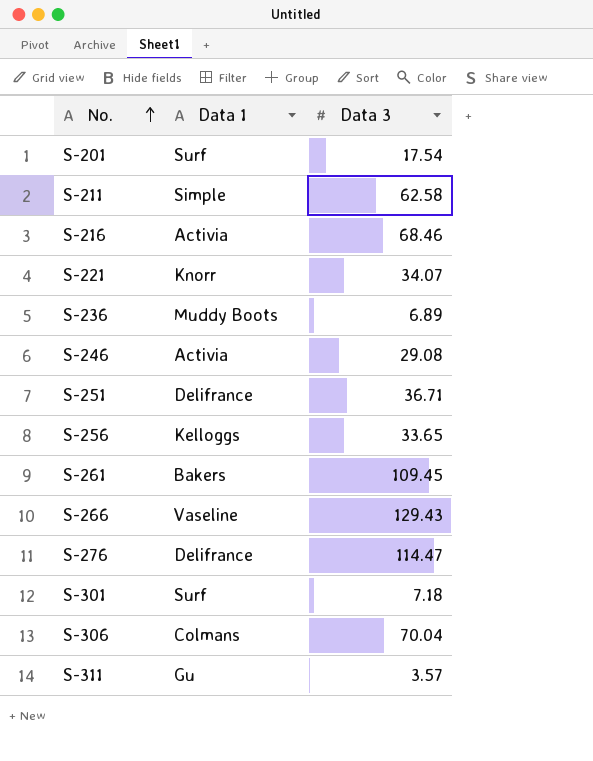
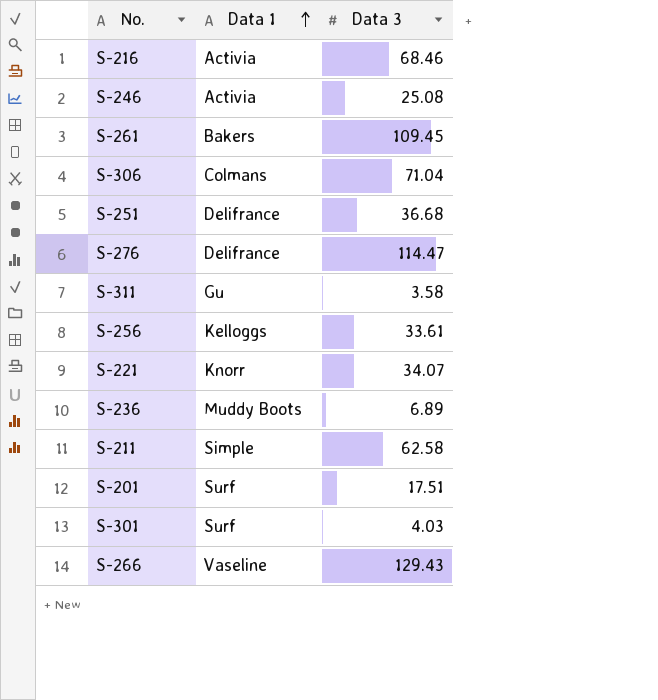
row order: No. ascending -> Data 1 ascending
S-246 | Data 3: 29.08 -> 25.08
S-306 | Data 3: 70.04 -> 71.04
S-251 | Data 3: 36.71 -> 36.68
S-311 | Data 3: 3.57 -> 3.58
S-256 | Data 3: 33.65 -> 33.61
S-201 | Data 3: 17.54 -> 17.51
S-301 | Data 3: 7.18 -> 4.03

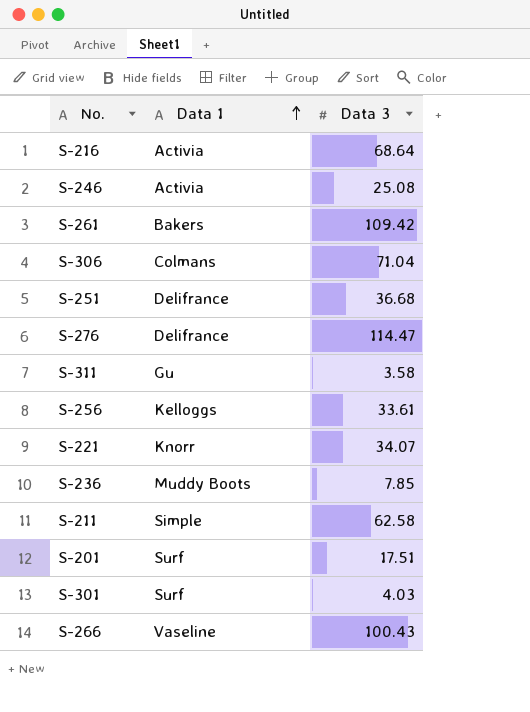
S-216 | Data 3: 68.46 -> 68.64
S-261 | Data 3: 109.45 -> 109.42
S-236 | Data 3: 6.89 -> 7.85
S-266 | Data 3: 129.43 -> 100.43

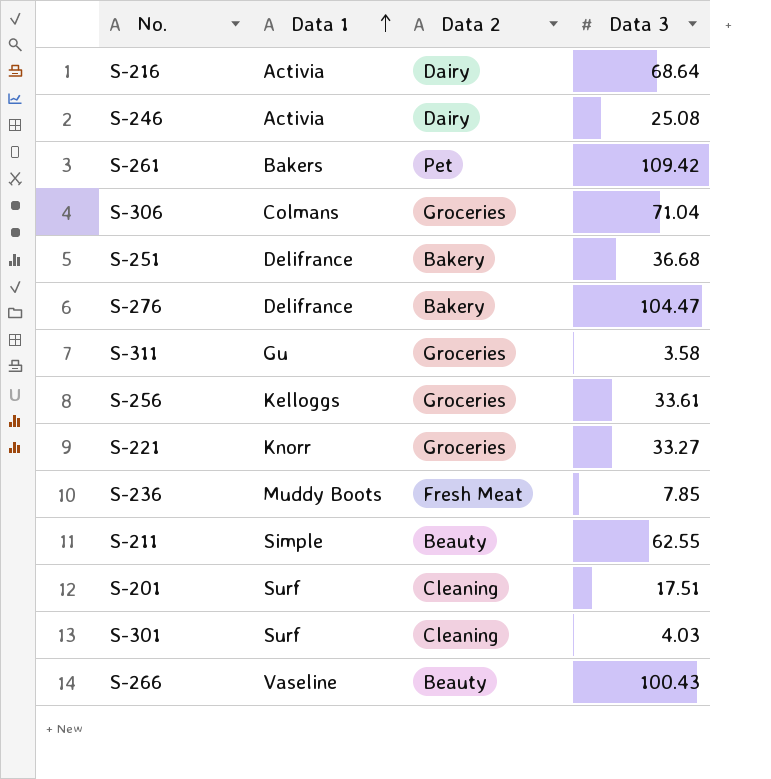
column Data 2 | position: none -> 3
S-276 | Data 3: 114.47 -> 104.47
S-221 | Data 3: 34.07 -> 33.27
S-211 | Data 3: 62.58 -> 62.55

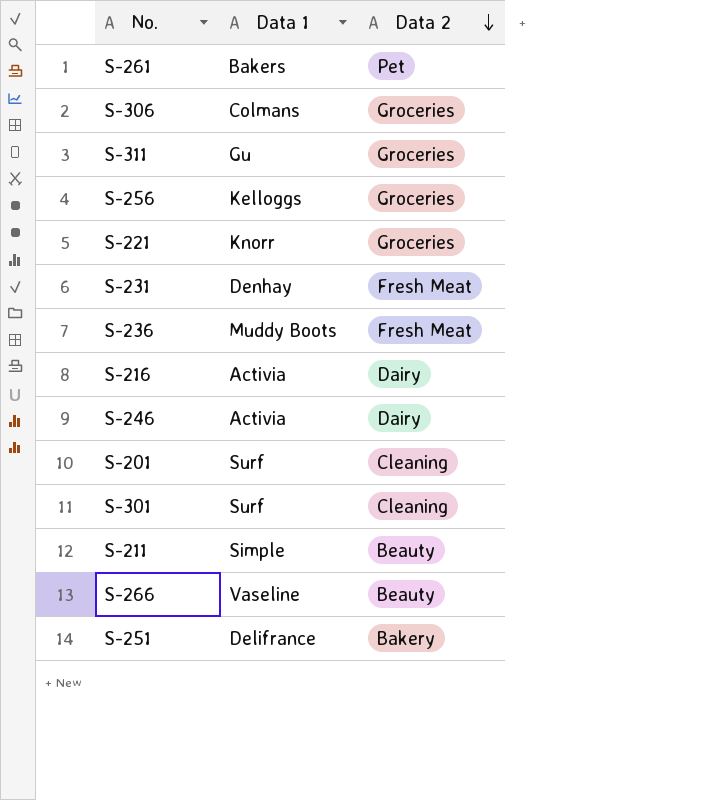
row order: Data 1 ascending -> Data 2 descending
column Data 3 | position: 4 -> none
row S-276: Delifrance | Bakery | 104.47 -> none
row S-231: none -> Denhay | Fresh Meat

